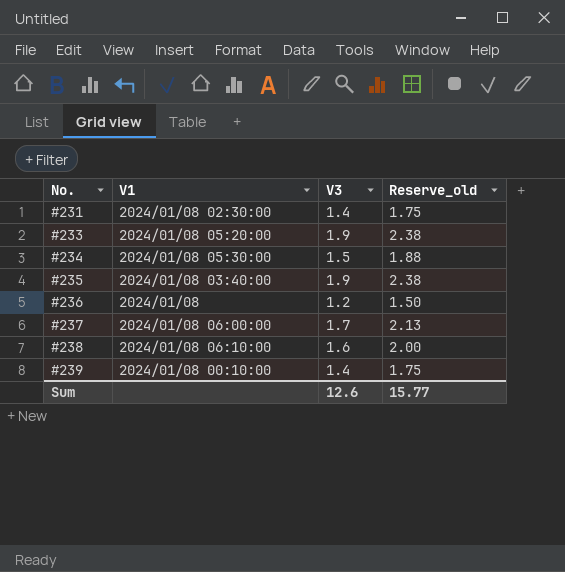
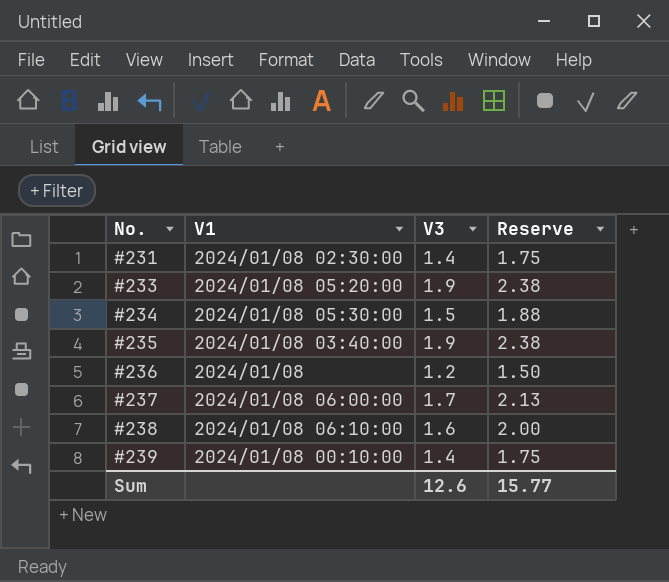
column name: Reserve_old -> Reserve

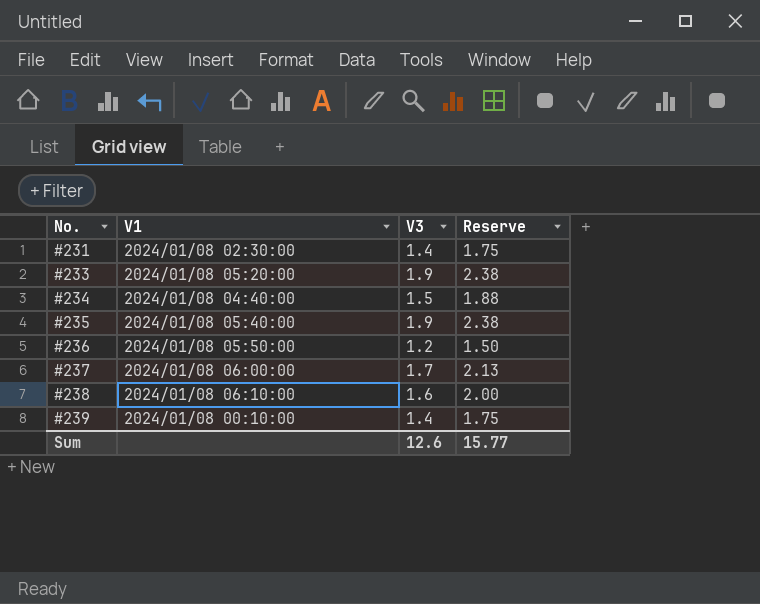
#234 | V1: 2024/01/08 05:30:00 -> 2024/01/08 04:40:00
#235 | V1: 2024/01/08 03:40:00 -> 2024/01/08 05:40:00
#236 | V1: 2024/01/08 -> 2024/01/08 05:50:00

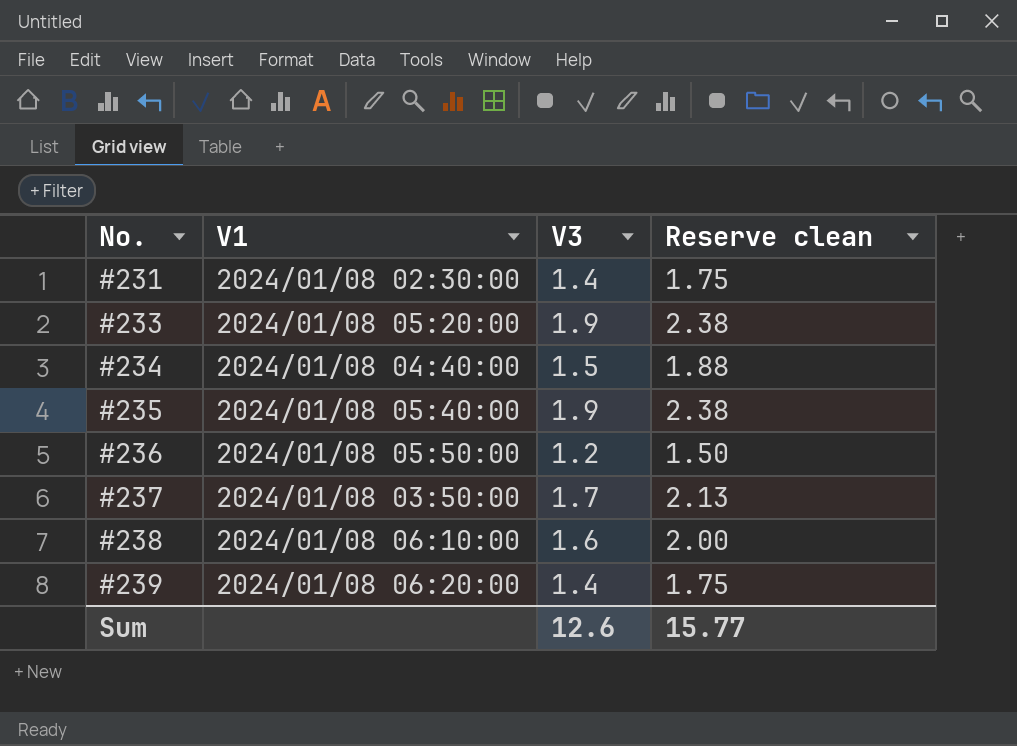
column name: Reserve -> Reserve clean
#237 | V1: 2024/01/08 06:00:00 -> 2024/01/08 03:50:00
#239 | V1: 2024/01/08 00:10:00 -> 2024/01/08 06:20:00

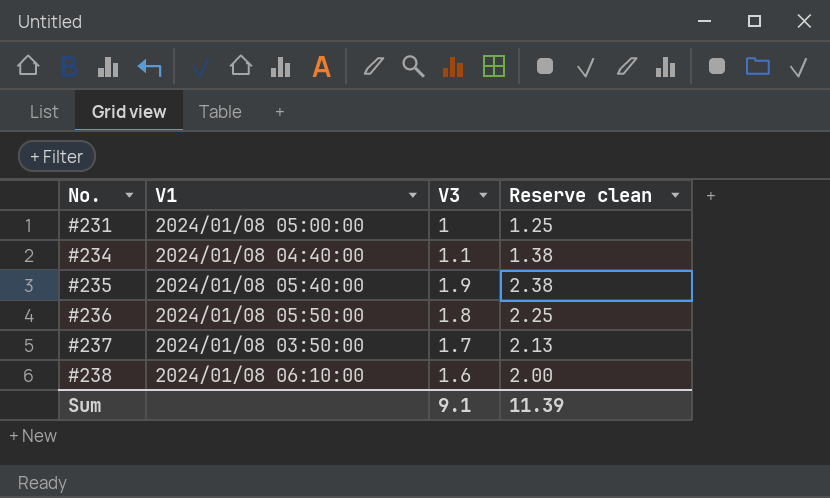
row #233: 2024/01/08 05:20:00 | 1.9 | 2.38 -> none
row #239: 2024/01/08 06:20:00 | 1.4 | 1.75 -> none
#231 | V1: 2024/01/08 02:30:00 -> 2024/01/08 05:00:00
#231 | V3: 1.4 -> 1
#231 | Reserve clean: 1.75 -> 1.25
#234 | V3: 1.5 -> 1.1
#234 | Reserve clean: 1.88 -> 1.38
#236 | V3: 1.2 -> 1.8
#236 | Reserve clean: 1.50 -> 2.25
Sum | V3: 12.6 -> 9.1
Sum | Reserve clean: 15.77 -> 11.39

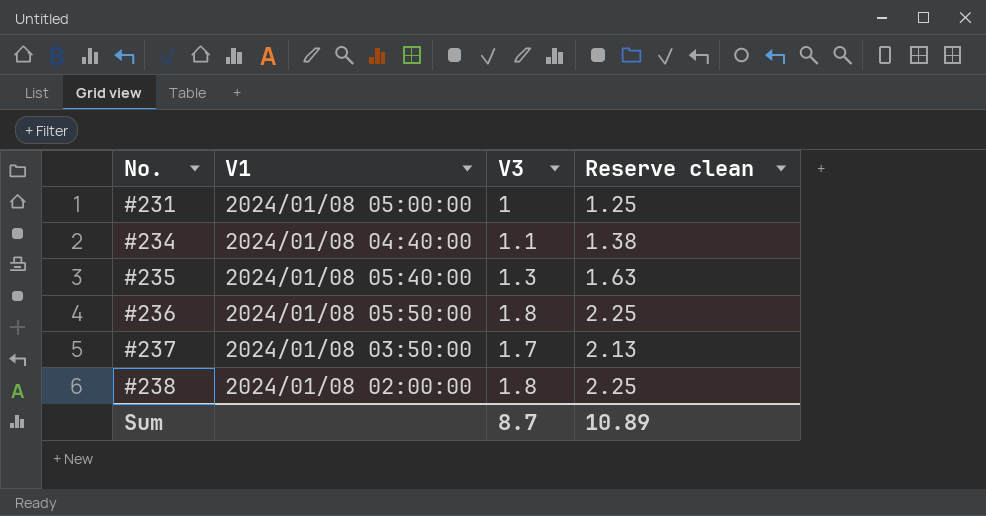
#235 | V3: 1.9 -> 1.3
#235 | Reserve clean: 2.38 -> 1.63
#238 | V1: 2024/01/08 06:10:00 -> 2024/01/08 02:00:00
#238 | V3: 1.6 -> 1.8
#238 | Reserve clean: 2.00 -> 2.25
Sum | V3: 9.1 -> 8.7
Sum | Reserve clean: 11.39 -> 10.89

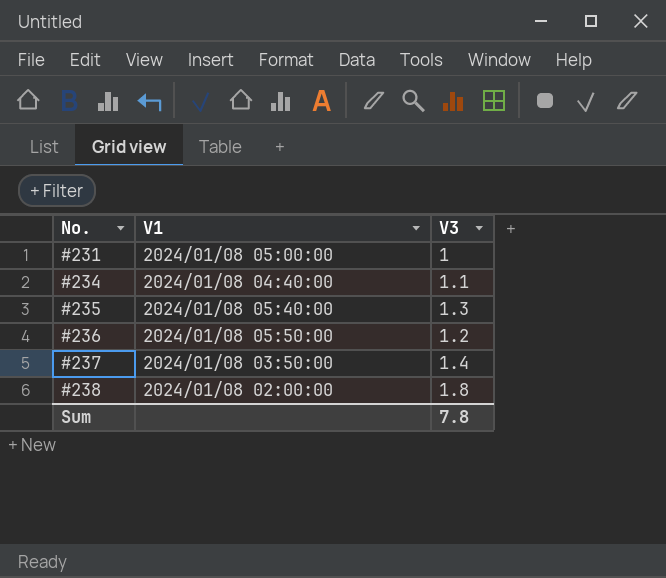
column Reserve clean | formula: [V3] * 1.25 -> none
#236 | V3: 1.8 -> 1.2
#237 | V3: 1.7 -> 1.4
Sum | V3: 8.7 -> 7.8

